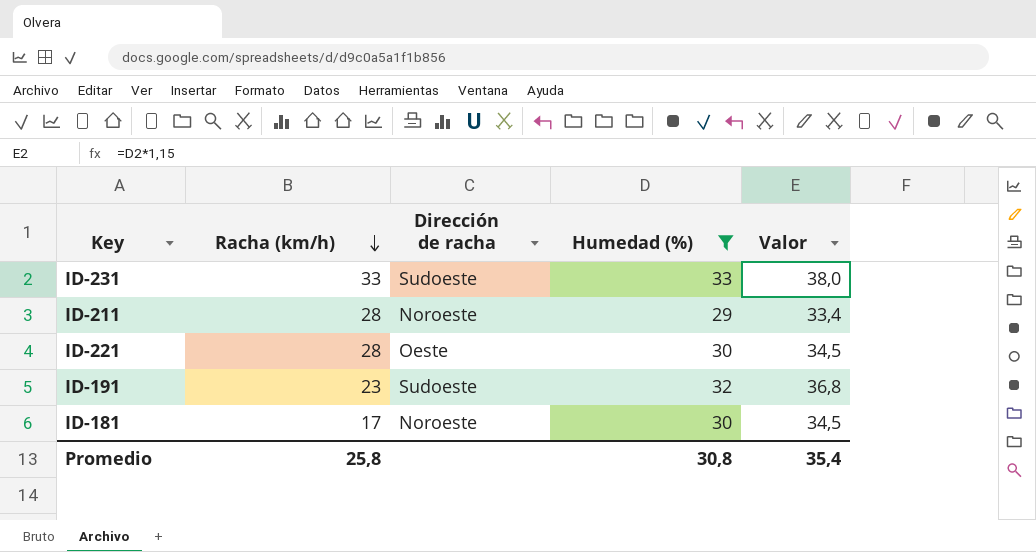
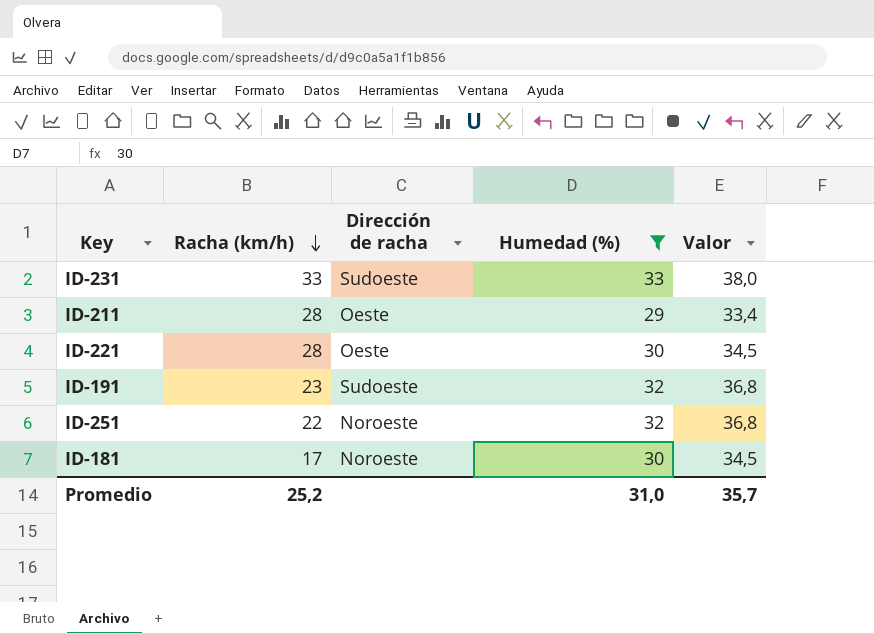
ID-211 | Dirección de racha: Noroeste -> Oeste
row ID-251: none -> 22 | Noroeste | 32 | 36,8
Promedio | Racha (km/h): 25,8 -> 25,2
Promedio | Humedad (%): 30,8 -> 31,0
Promedio | Valor: 35,4 -> 35,7

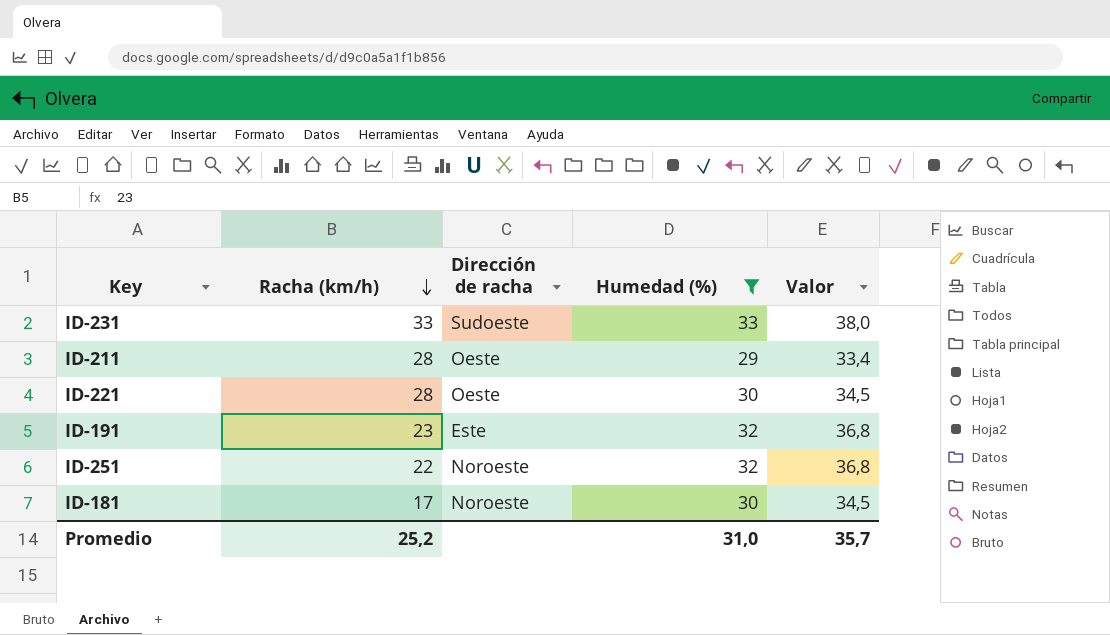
ID-191 | Dirección de racha: Sudoeste -> Este

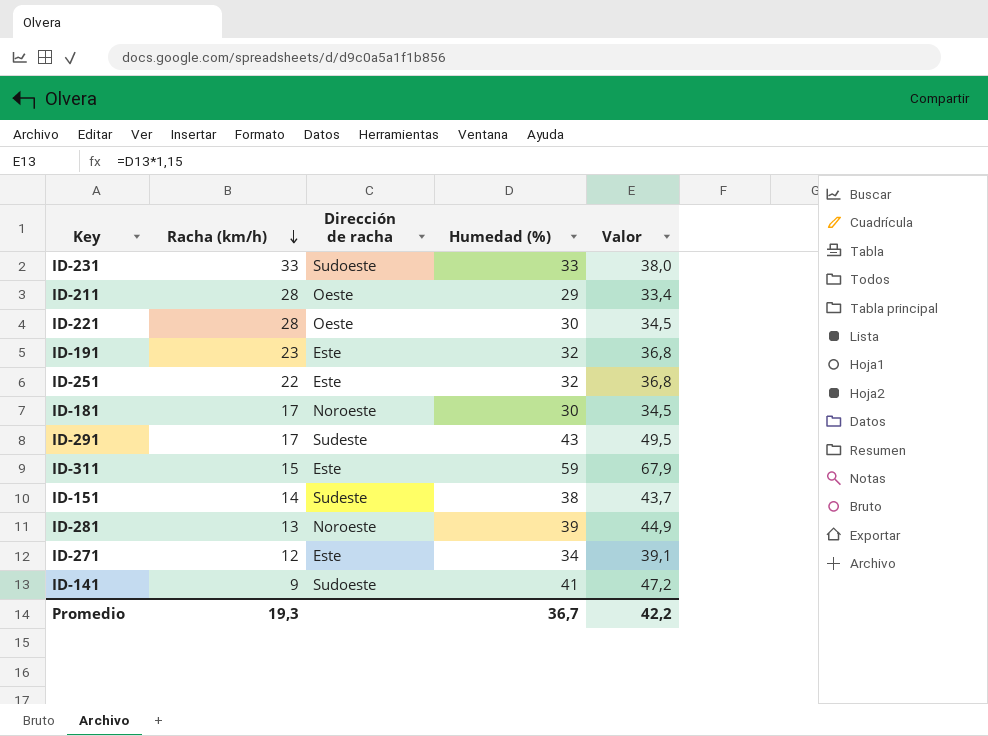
filter: Humedad (%) <= 33 -> none
ID-251 | Dirección de racha: Noroeste -> Este
Promedio | Racha (km/h): 25,2 -> 19,3
Promedio | Humedad (%): 31,0 -> 36,7
Promedio | Valor: 35,7 -> 42,2

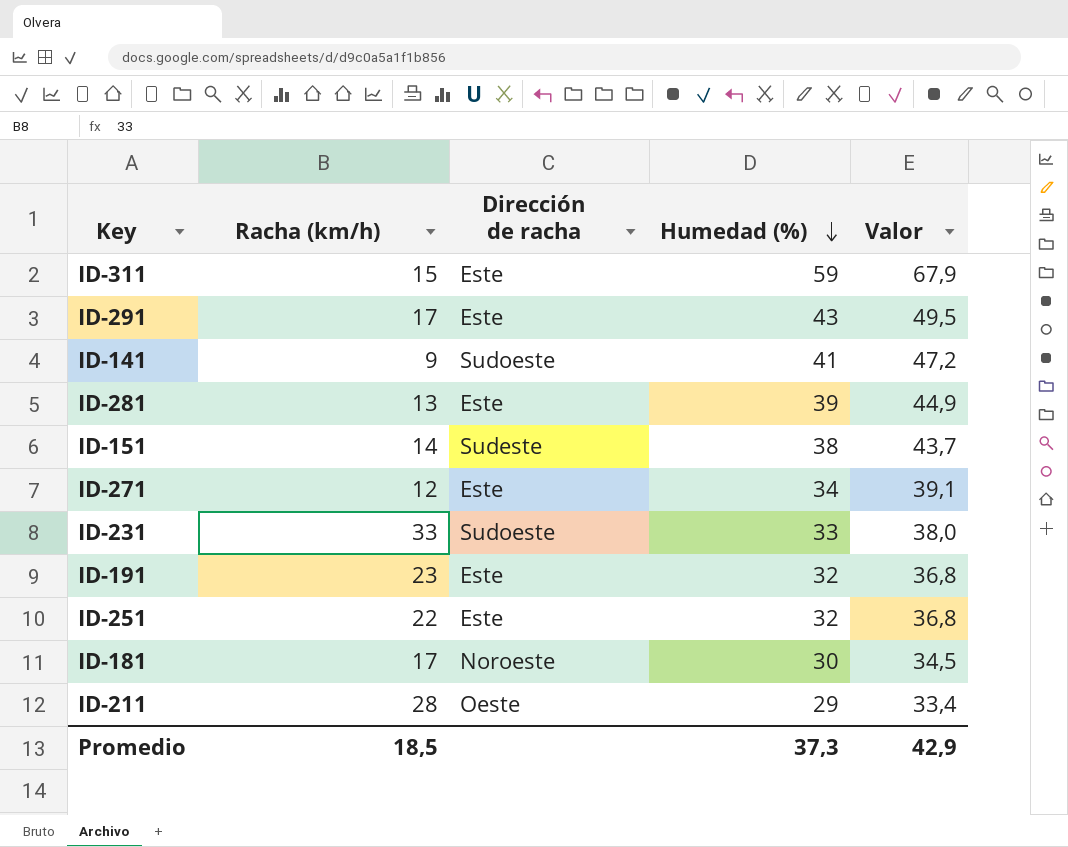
row order: Racha (km/h) descending -> Humedad (%) descending
row ID-221: 28 | Oeste | 30 | 34,5 -> none
ID-291 | Dirección de racha: Sudeste -> Este
ID-281 | Dirección de racha: Noroeste -> Este
Promedio | Racha (km/h): 19,3 -> 18,5
Promedio | Humedad (%): 36,7 -> 37,3
Promedio | Valor: 42,2 -> 42,9

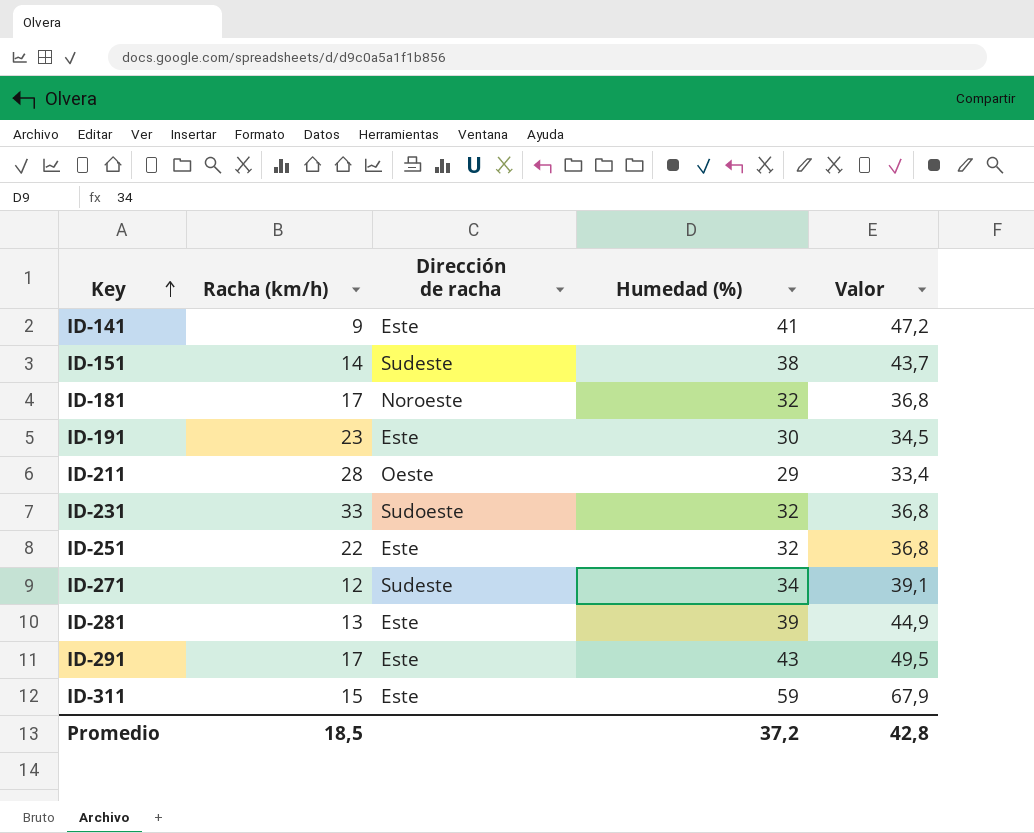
row order: Humedad (%) descending -> Key ascending
ID-141 | Dirección de racha: Sudoeste -> Este
ID-181 | Humedad (%): 30 -> 32
ID-181 | Valor: 34,5 -> 36,8
ID-191 | Humedad (%): 32 -> 30
ID-191 | Valor: 36,8 -> 34,5
ID-231 | Humedad (%): 33 -> 32
ID-231 | Valor: 38,0 -> 36,8
ID-271 | Dirección de racha: Este -> Sudeste
Promedio | Humedad (%): 37,3 -> 37,2
Promedio | Valor: 42,9 -> 42,8

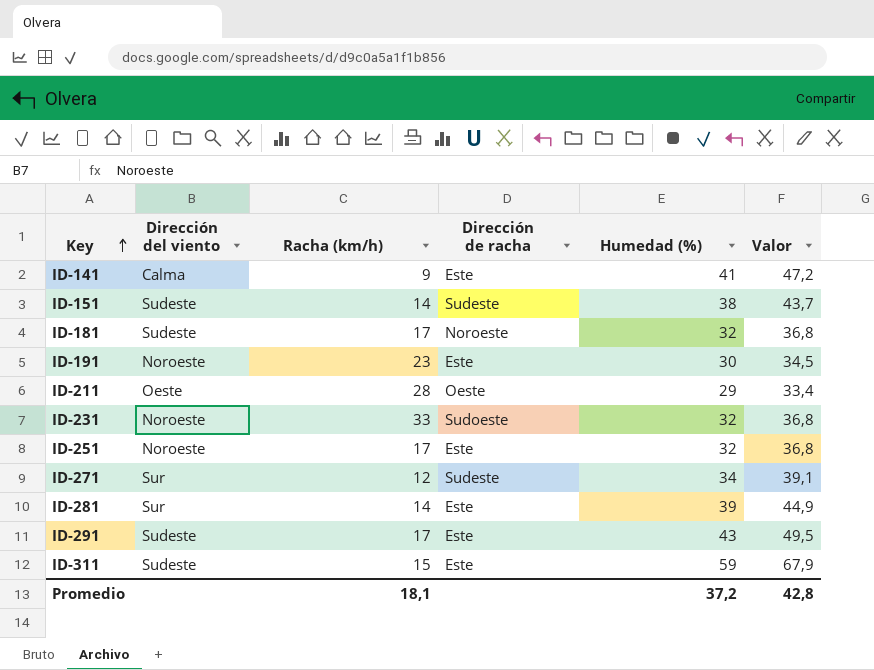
column Dirección del viento | position: none -> 2
ID-251 | Racha (km/h): 22 -> 17
ID-281 | Racha (km/h): 13 -> 14
Promedio | Racha (km/h): 18,5 -> 18,1

